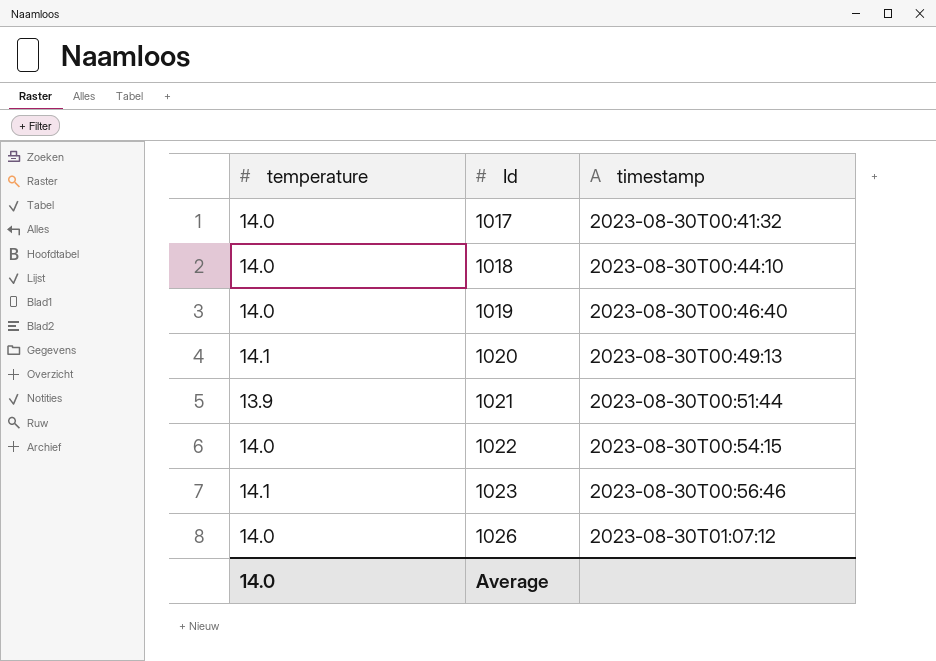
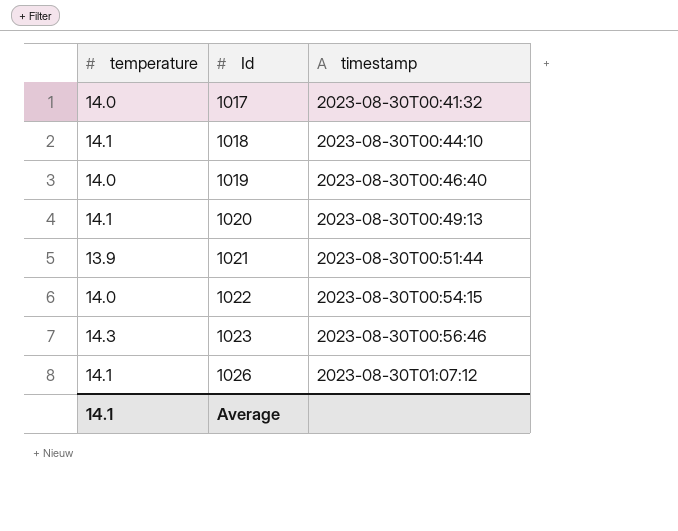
1018 | temperature: 14.0 -> 14.1
1023 | temperature: 14.1 -> 14.3
1026 | temperature: 14.0 -> 14.1
Average | temperature: 14.0 -> 14.1

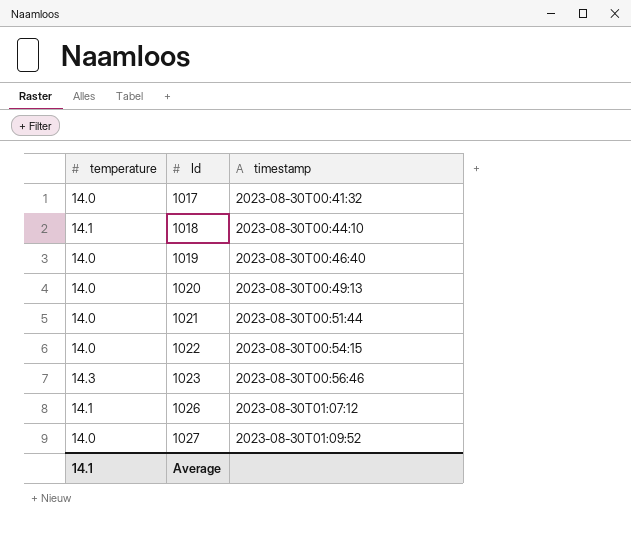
1020 | temperature: 14.1 -> 14.0
1021 | temperature: 13.9 -> 14.0
row 1027: none -> 14.0 | 2023-08-30T01:09:52

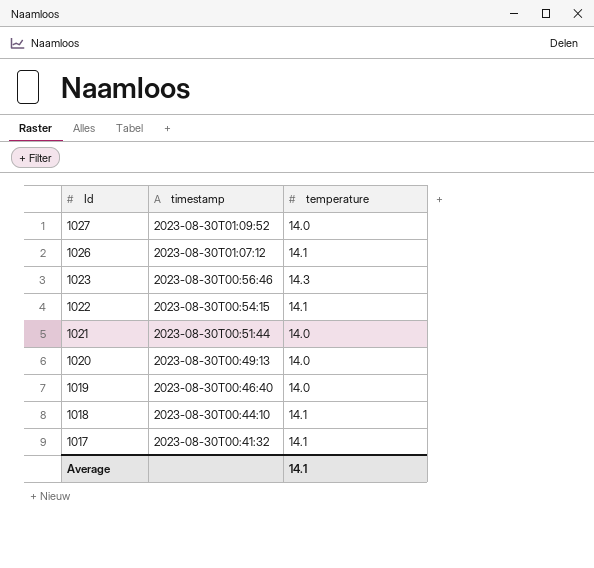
row order: Id ascending -> Id descending
column temperature | position: 1 -> 3
1022 | temperature: 14.0 -> 14.1
1017 | temperature: 14.0 -> 14.1

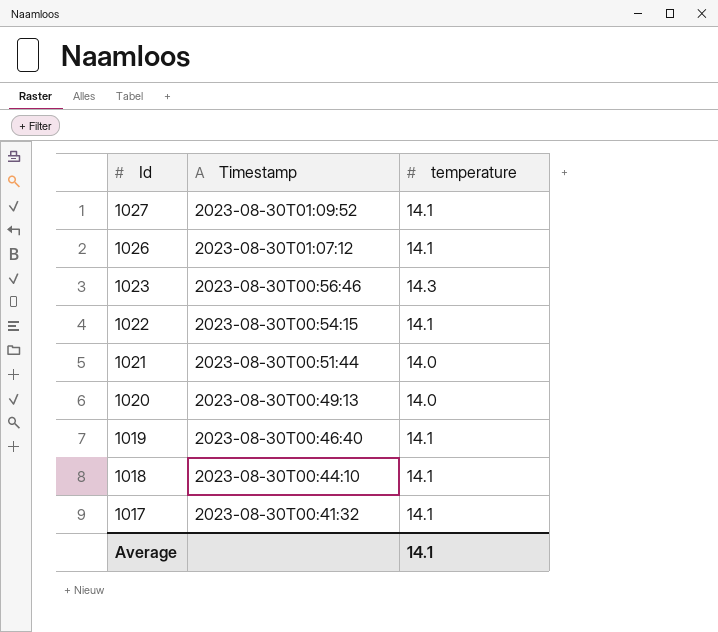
column name: timestamp -> Timestamp
1027 | temperature: 14.0 -> 14.1
1019 | temperature: 14.0 -> 14.1

